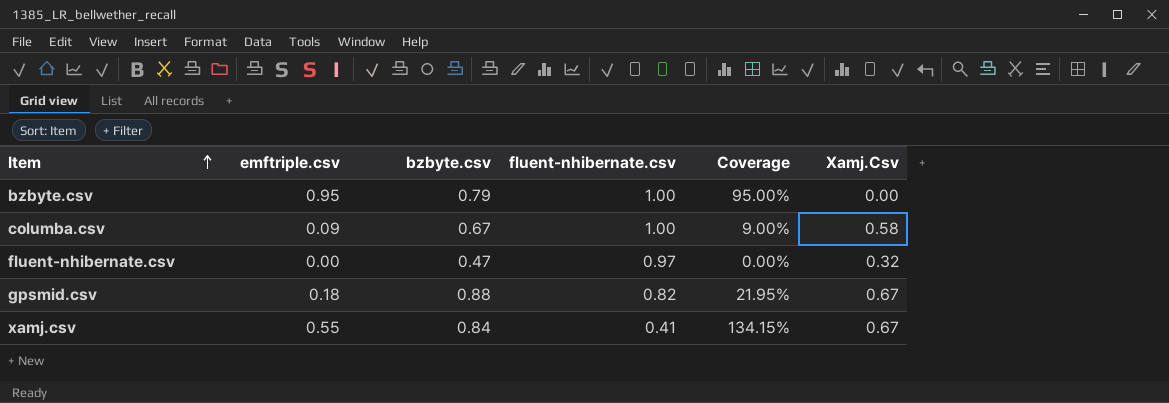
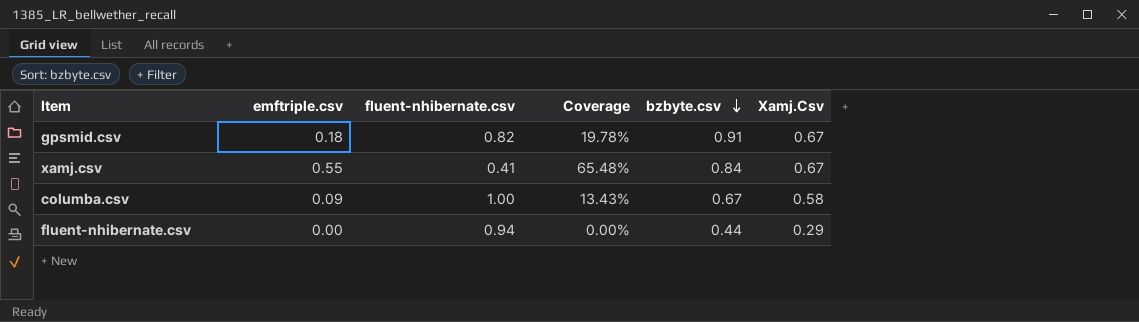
row order: Item ascending -> bzbyte.csv descending
column Coverage | formula: [emftriple.csv] / [fluent-nhibernate.csv] -> [emftriple.csv] / [bzbyte.csv]
column bzbyte.csv | position: 3 -> 5
row bzbyte.csv: 0.95 | 0.79 | 1.00 | 95.00% | 0.00 -> none
gpsmid.csv | bzbyte.csv: 0.88 -> 0.91
fluent-nhibernate.csv | fluent-nhibernate.csv: 0.97 -> 0.94
fluent-nhibernate.csv | bzbyte.csv: 0.47 -> 0.44
fluent-nhibernate.csv | Xamj.Csv: 0.32 -> 0.29

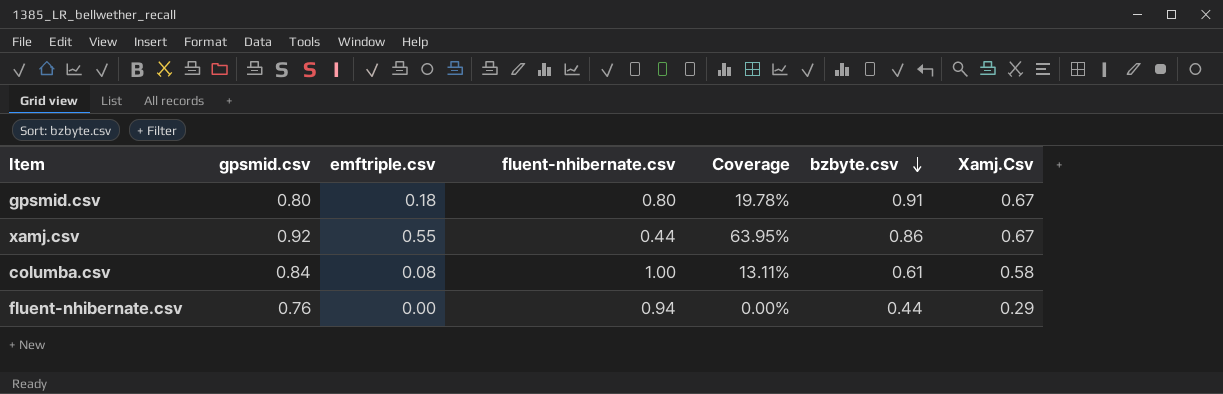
column gpsmid.csv | position: none -> 2
gpsmid.csv | fluent-nhibernate.csv: 0.82 -> 0.80
xamj.csv | fluent-nhibernate.csv: 0.41 -> 0.44
xamj.csv | Coverage: 65.48% -> 63.95%
xamj.csv | bzbyte.csv: 0.84 -> 0.86
columba.csv | emftriple.csv: 0.09 -> 0.08
columba.csv | Coverage: 13.43% -> 13.11%
columba.csv | bzbyte.csv: 0.67 -> 0.61

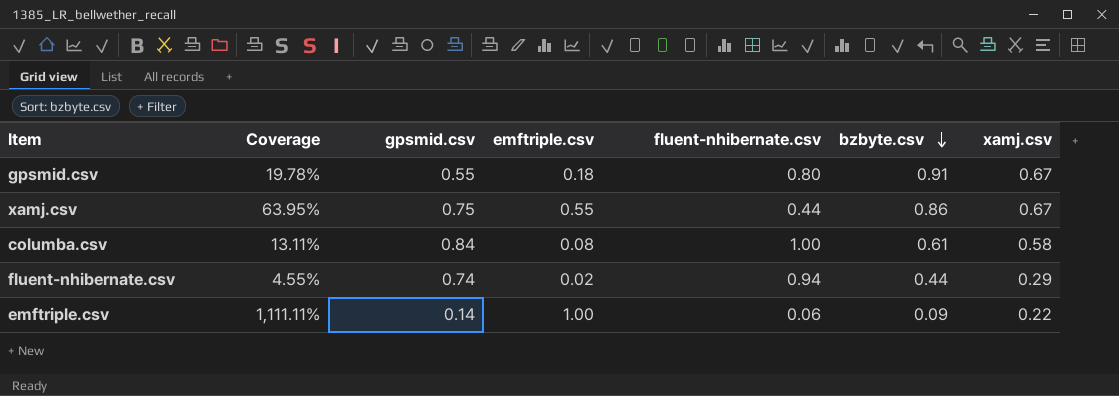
column Coverage | position: 5 -> 2
column name: Xamj.Csv -> xamj.csv
gpsmid.csv | gpsmid.csv: 0.80 -> 0.55
xamj.csv | gpsmid.csv: 0.92 -> 0.75
fluent-nhibernate.csv | Coverage: 0.00% -> 4.55%
fluent-nhibernate.csv | gpsmid.csv: 0.76 -> 0.74
fluent-nhibernate.csv | emftriple.csv: 0.00 -> 0.02
row emftriple.csv: none -> 1,111.11% | 0.14 | 1.00 | 0.06 | 0.09 | 0.22

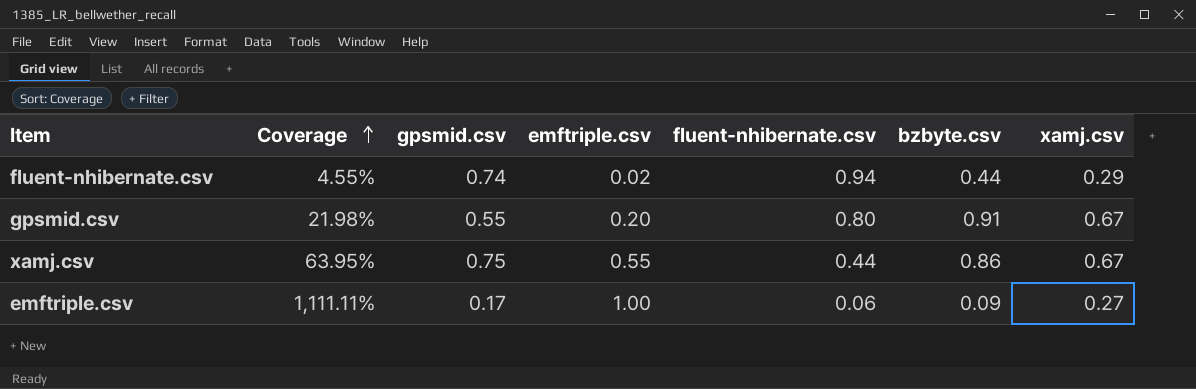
row order: bzbyte.csv descending -> Coverage ascending
row columba.csv: 13.11% | 0.84 | 0.08 | 1.00 | 0.61 | 0.58 -> none
gpsmid.csv | Coverage: 19.78% -> 21.98%
gpsmid.csv | emftriple.csv: 0.18 -> 0.20
emftriple.csv | gpsmid.csv: 0.14 -> 0.17
emftriple.csv | xamj.csv: 0.22 -> 0.27

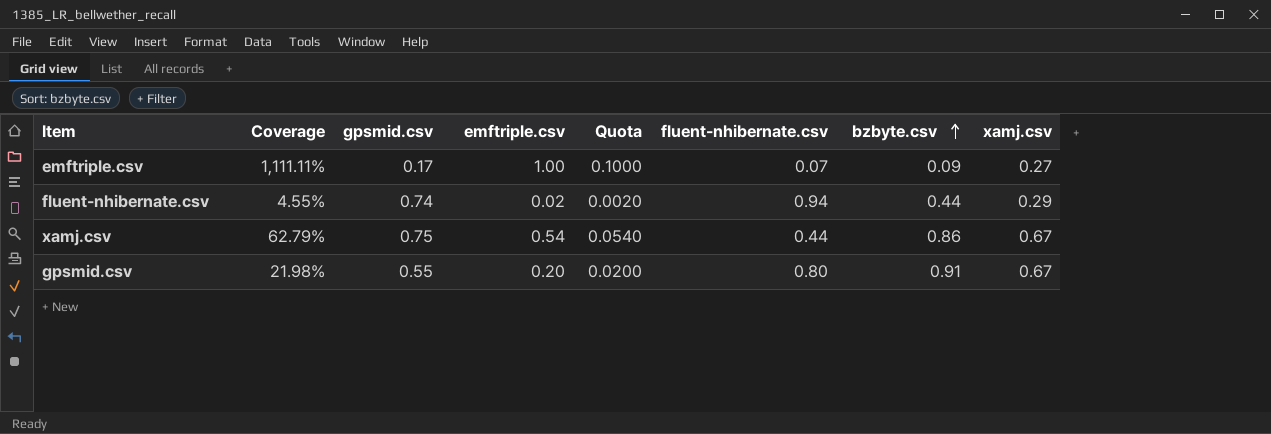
row order: Coverage ascending -> bzbyte.csv ascending
column Quota | formula: none -> [emftriple.csv] * 0.1
emftriple.csv | fluent-nhibernate.csv: 0.06 -> 0.07
xamj.csv | Coverage: 63.95% -> 62.79%
xamj.csv | emftriple.csv: 0.55 -> 0.54

